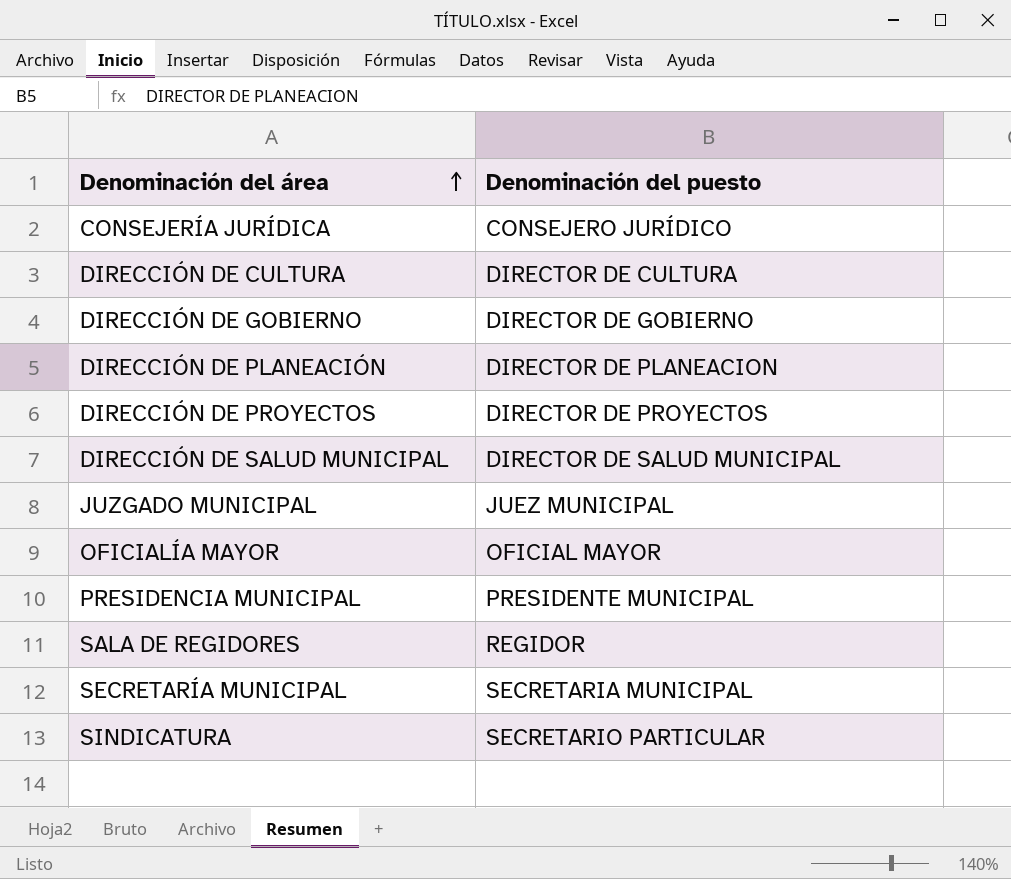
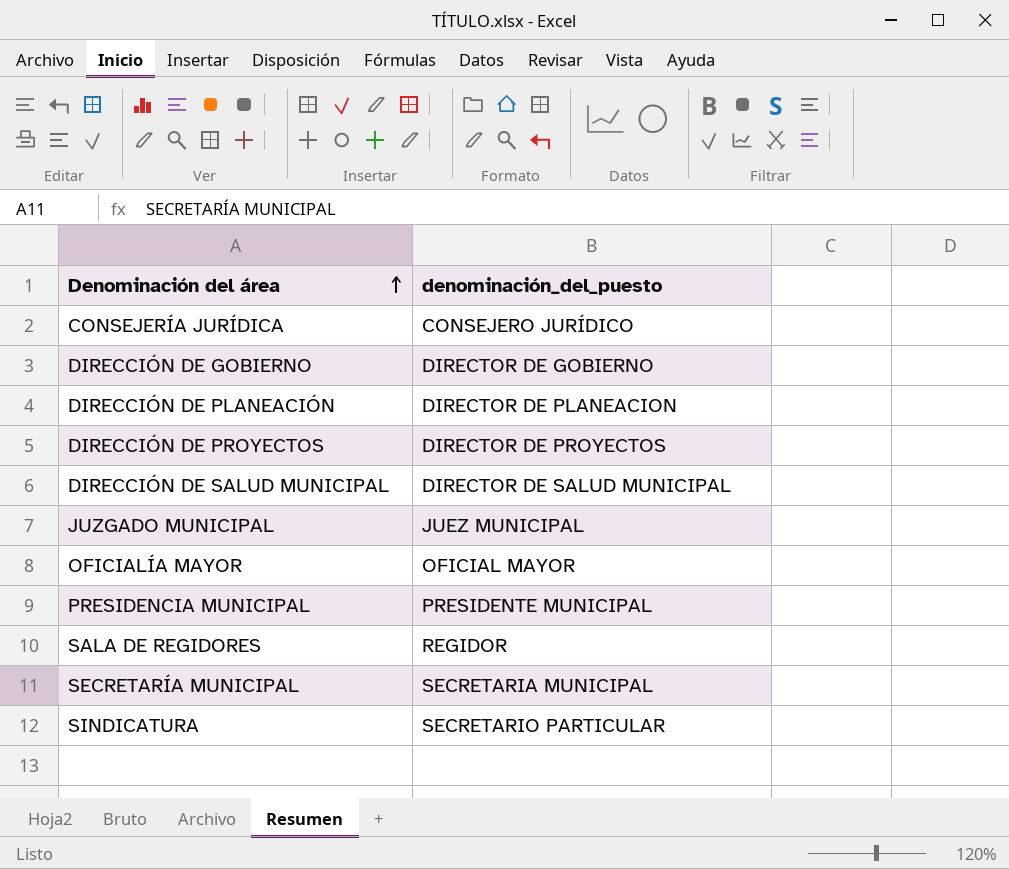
column name: Denominación del puesto -> denominación_del_puesto
row DIRECCIÓN DE CULTURA: DIRECTOR DE CULTURA -> none

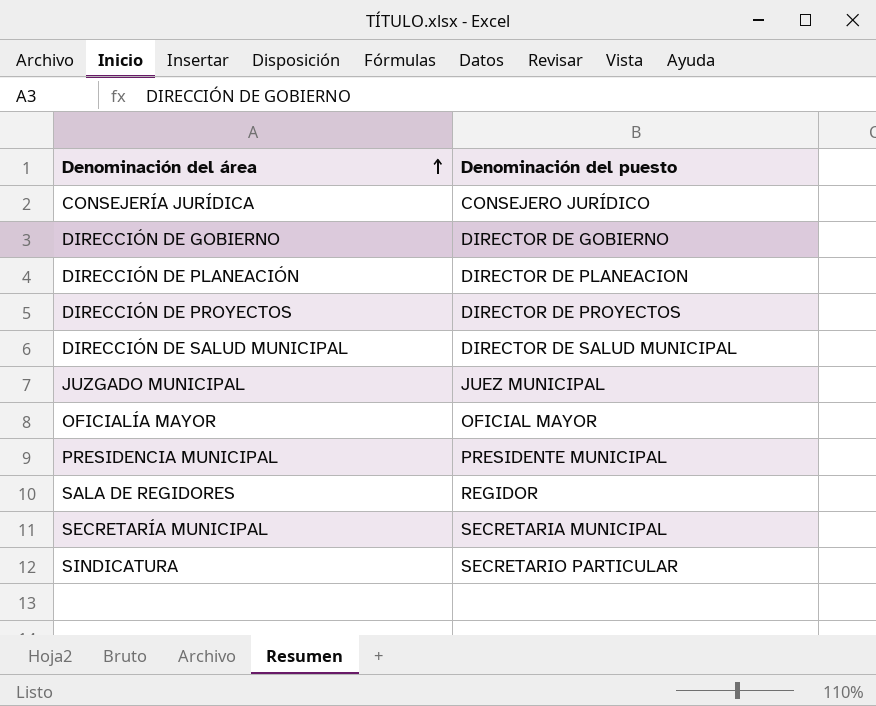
column name: denominación_del_puesto -> Denominación del puesto

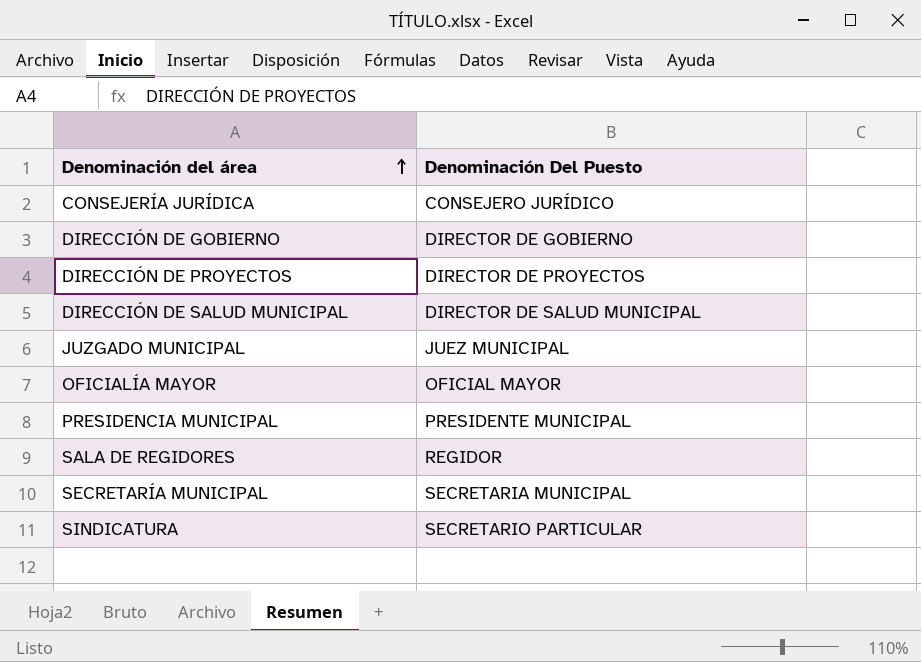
column name: Denominación del puesto -> Denominación Del Puesto
row DIRECCIÓN DE PLANEACIÓN: DIRECTOR DE PLANEACION -> none

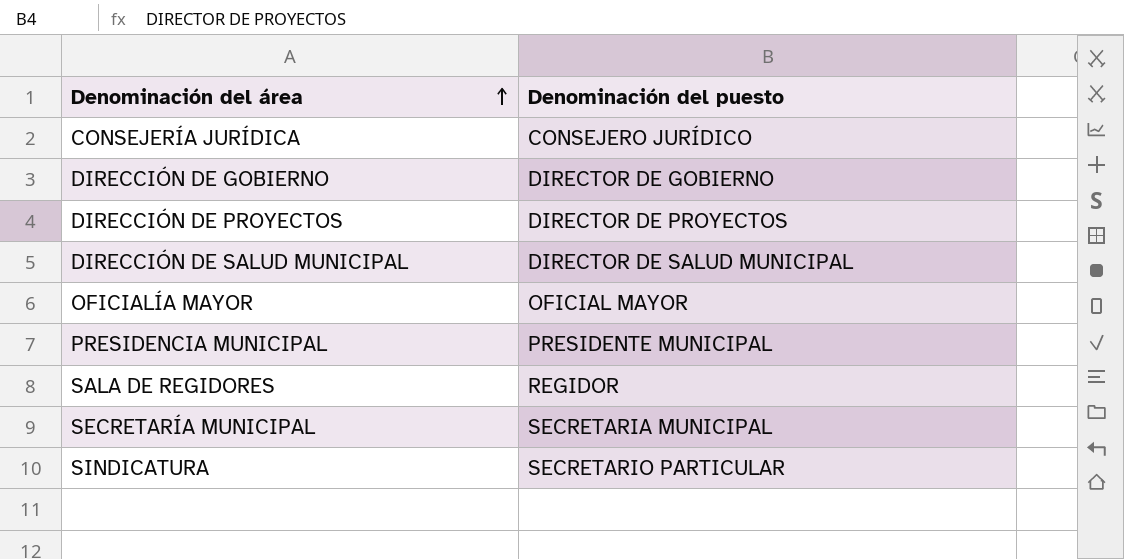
column name: Denominación Del Puesto -> Denominación del puesto
row JUZGADO MUNICIPAL: JUEZ MUNICIPAL -> none

